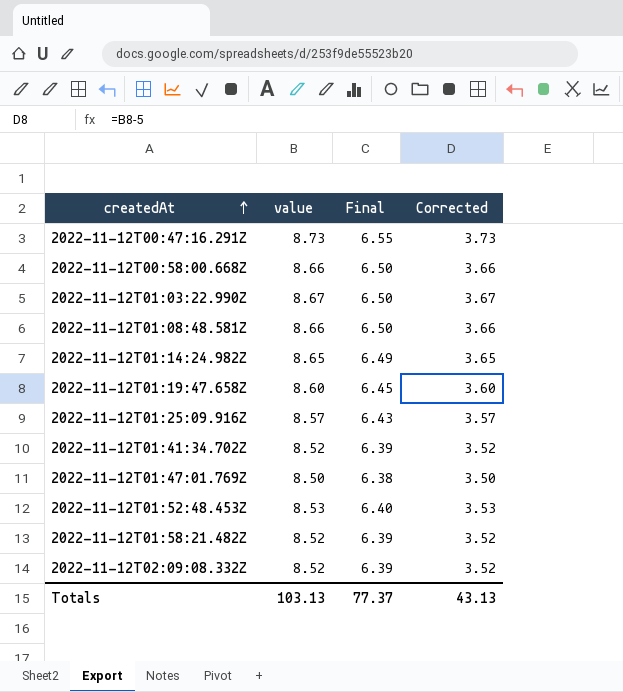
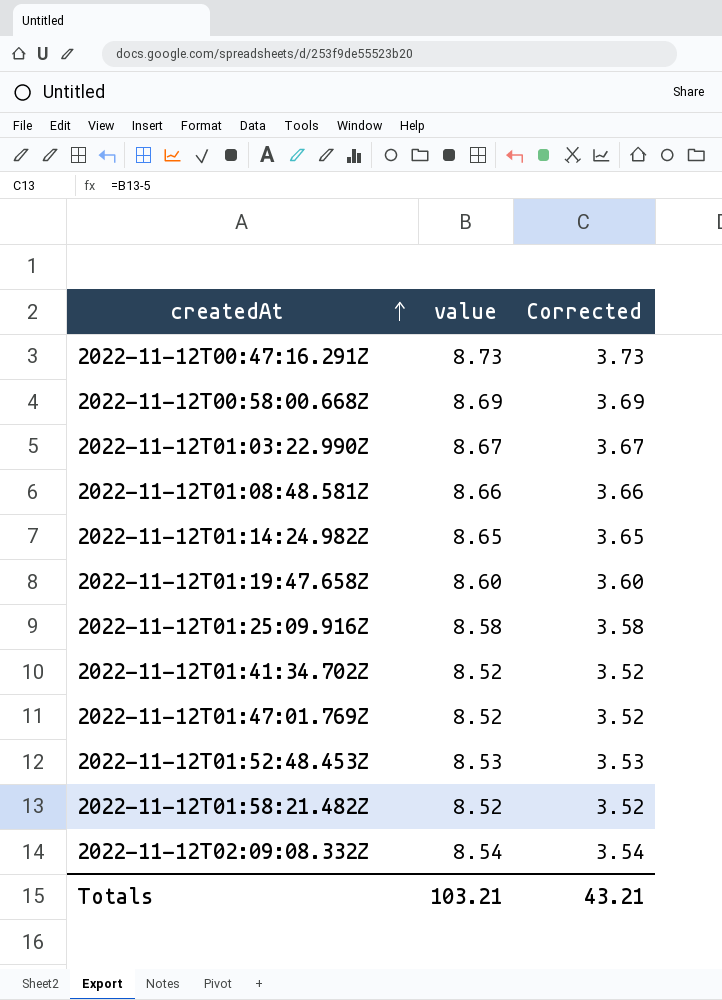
column Final | formula: [value] * 0.75 -> none
2022-11-12T00:58:00.668Z | value: 8.66 -> 8.69
2022-11-12T00:58:00.668Z | Corrected: 3.66 -> 3.69
2022-11-12T01:25:09.916Z | value: 8.57 -> 8.58
2022-11-12T01:25:09.916Z | Corrected: 3.57 -> 3.58
2022-11-12T01:47:01.769Z | value: 8.50 -> 8.52
2022-11-12T01:47:01.769Z | Corrected: 3.50 -> 3.52
2022-11-12T02:09:08.332Z | value: 8.52 -> 8.54
2022-11-12T02:09:08.332Z | Corrected: 3.52 -> 3.54
Totals | value: 103.13 -> 103.21
Totals | Corrected: 43.13 -> 43.21

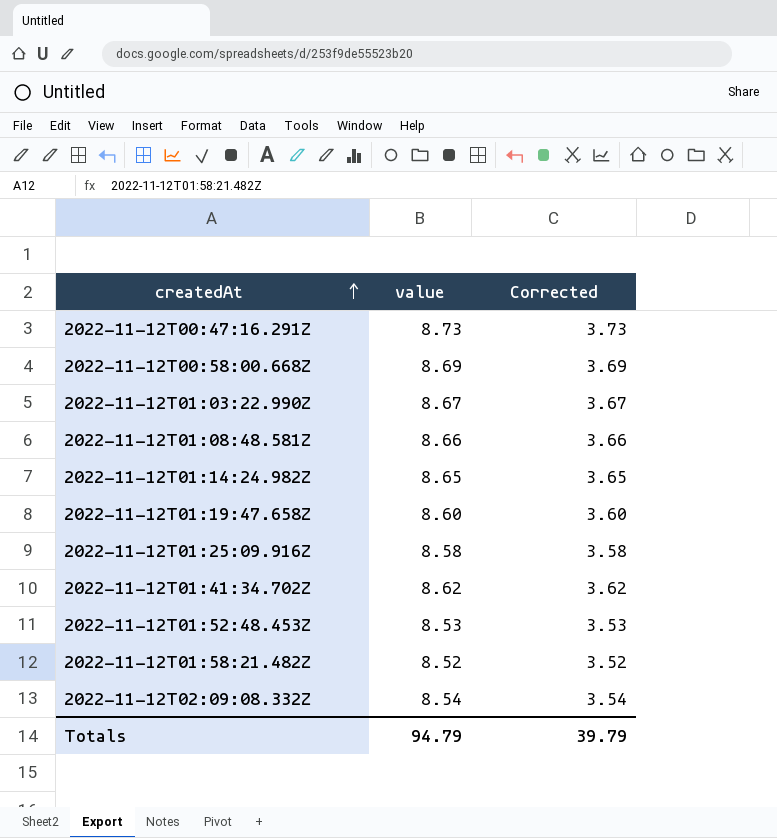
row 2022-11-12T01:47:01.769Z: 8.52 | 3.52 -> none
2022-11-12T01:41:34.702Z | value: 8.52 -> 8.62
2022-11-12T01:41:34.702Z | Corrected: 3.52 -> 3.62
Totals | value: 103.21 -> 94.79
Totals | Corrected: 43.21 -> 39.79

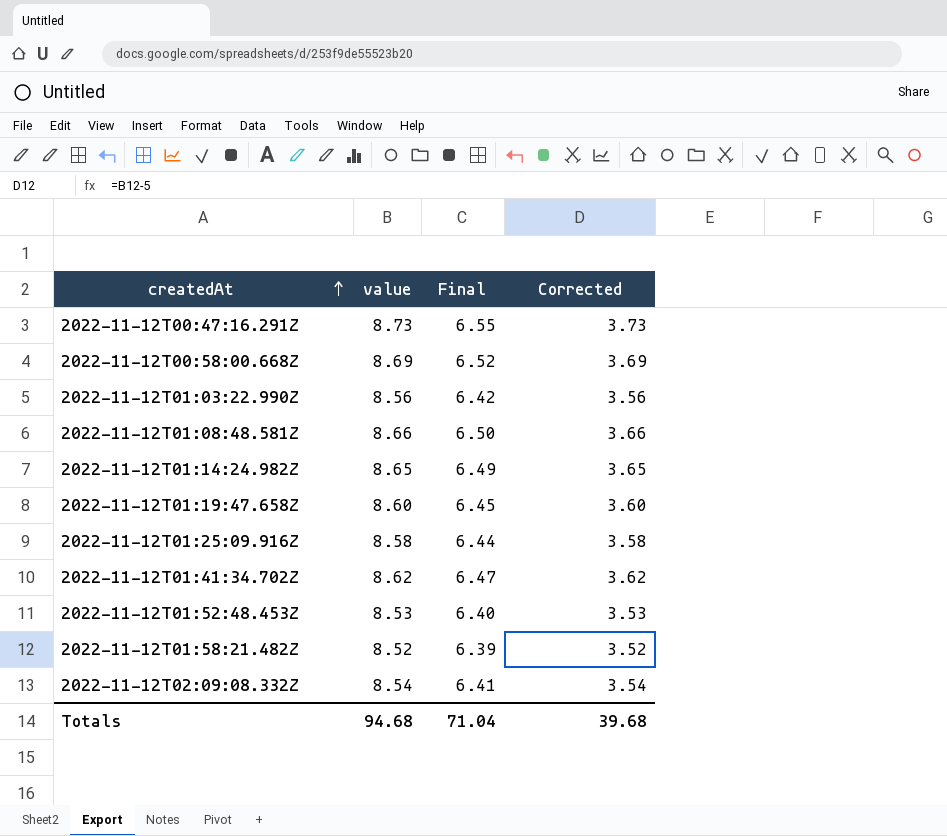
column Final | formula: none -> [value] * 0.75
2022-11-12T01:03:22.990Z | value: 8.67 -> 8.56
2022-11-12T01:03:22.990Z | Corrected: 3.67 -> 3.56
Totals | value: 94.79 -> 94.68
Totals | Corrected: 39.79 -> 39.68

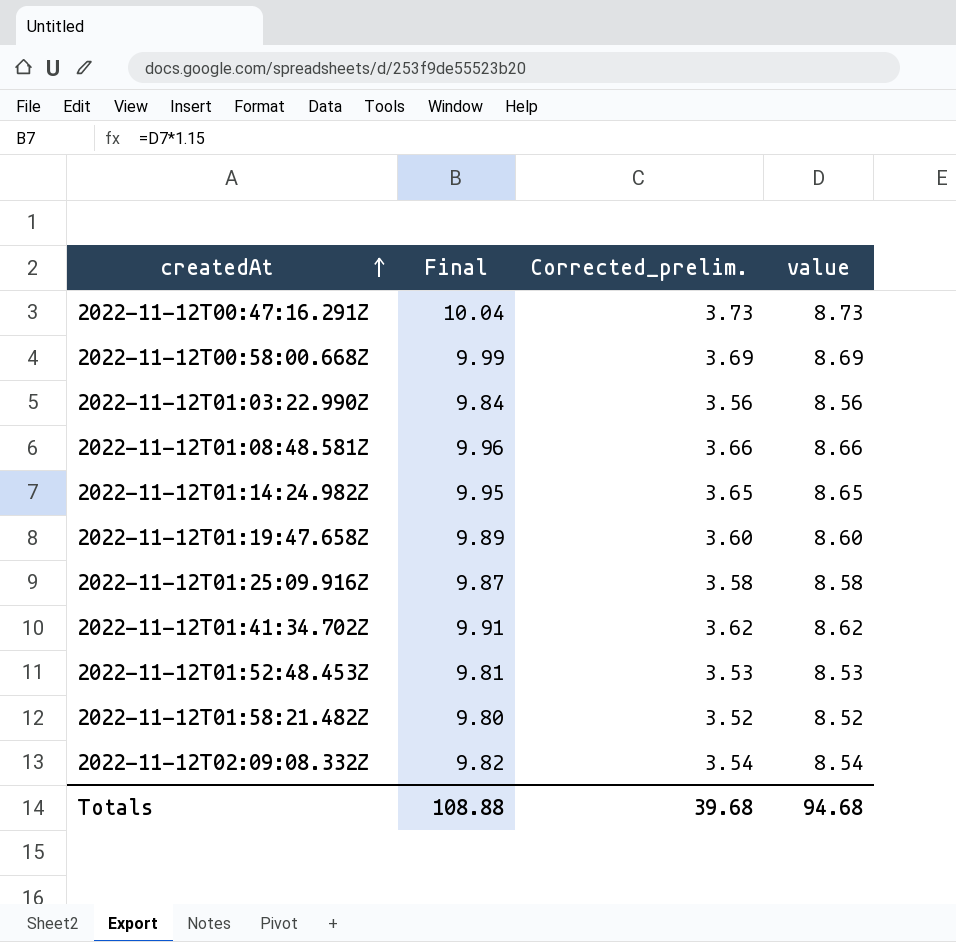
column Final | formula: [value] * 0.75 -> [value] * 1.15
column name: Corrected -> Corrected_prelim.
column value | position: 2 -> 4
Totals | Final: 71.04 -> 108.88

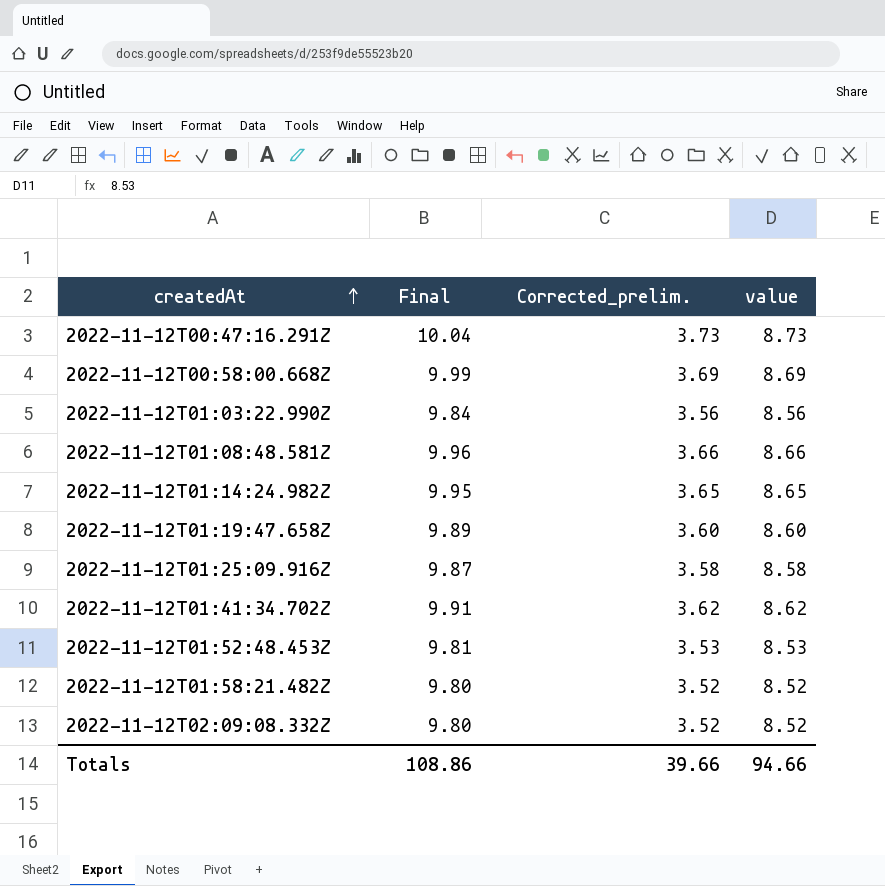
2022-11-12T02:09:08.332Z | Final: 9.82 -> 9.80
2022-11-12T02:09:08.332Z | Corrected_prelim.: 3.54 -> 3.52
2022-11-12T02:09:08.332Z | value: 8.54 -> 8.52
Totals | Final: 108.88 -> 108.86
Totals | Corrected_prelim.: 39.68 -> 39.66
Totals | value: 94.68 -> 94.66

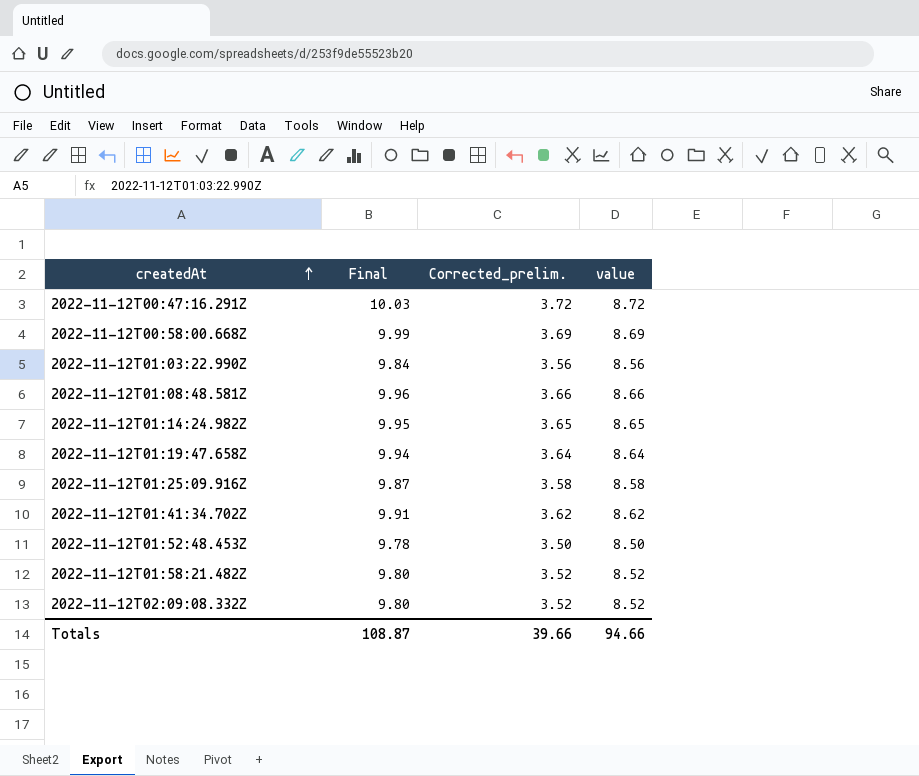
2022-11-12T00:47:16.291Z | Final: 10.04 -> 10.03
2022-11-12T00:47:16.291Z | Corrected_prelim.: 3.73 -> 3.72
2022-11-12T00:47:16.291Z | value: 8.73 -> 8.72
2022-11-12T01:19:47.658Z | Final: 9.89 -> 9.94
2022-11-12T01:19:47.658Z | Corrected_prelim.: 3.60 -> 3.64
2022-11-12T01:19:47.658Z | value: 8.60 -> 8.64
2022-11-12T01:52:48.453Z | Final: 9.81 -> 9.78
2022-11-12T01:52:48.453Z | Corrected_prelim.: 3.53 -> 3.50
2022-11-12T01:52:48.453Z | value: 8.53 -> 8.50
Totals | Final: 108.86 -> 108.87

